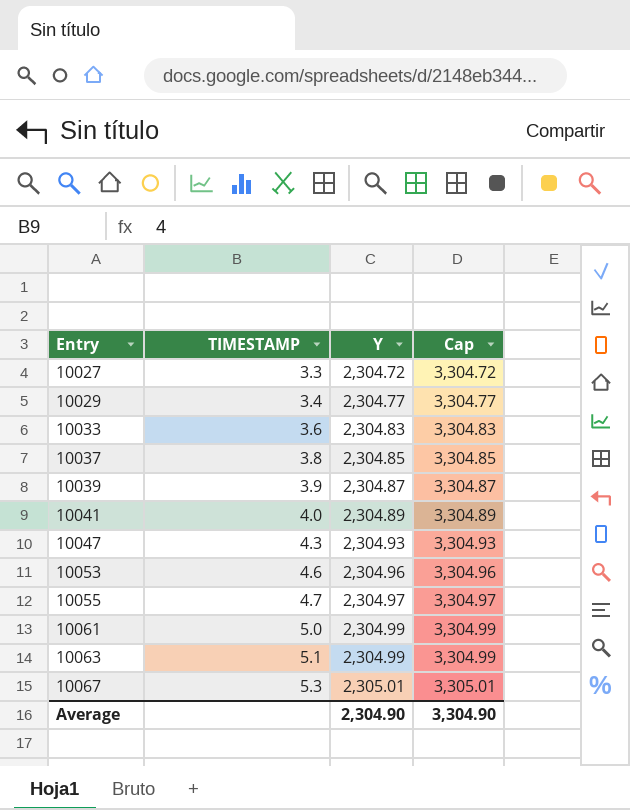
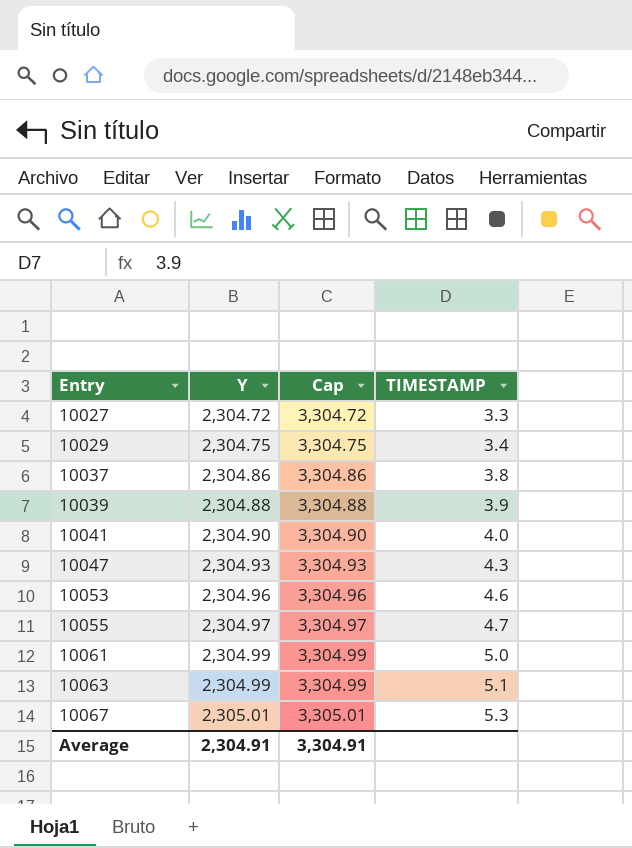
column TIMESTAMP | position: 2 -> 4
row 10033: 3.6 | 2,304.83 | 3,304.83 -> none
10029 | Y: 2,304.77 -> 2,304.75
10029 | Cap: 3,304.77 -> 3,304.75
10037 | Y: 2,304.85 -> 2,304.86
10037 | Cap: 3,304.85 -> 3,304.86
10039 | Y: 2,304.87 -> 2,304.88
10039 | Cap: 3,304.87 -> 3,304.88
10041 | Y: 2,304.89 -> 2,304.90
10041 | Cap: 3,304.89 -> 3,304.90
Average | Y: 2,304.90 -> 2,304.91
Average | Cap: 3,304.90 -> 3,304.91

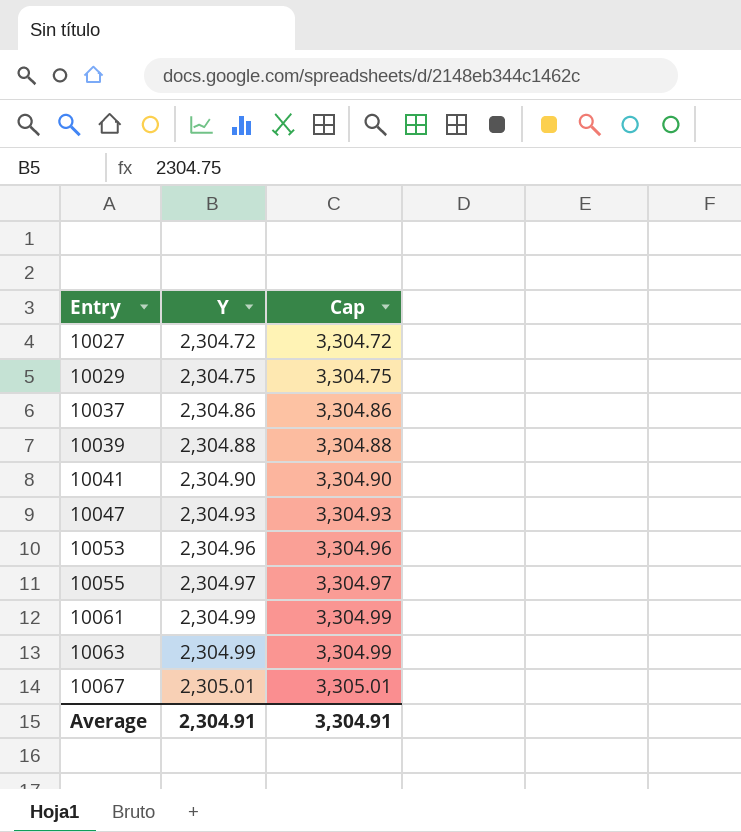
column TIMESTAMP | position: 4 -> none

